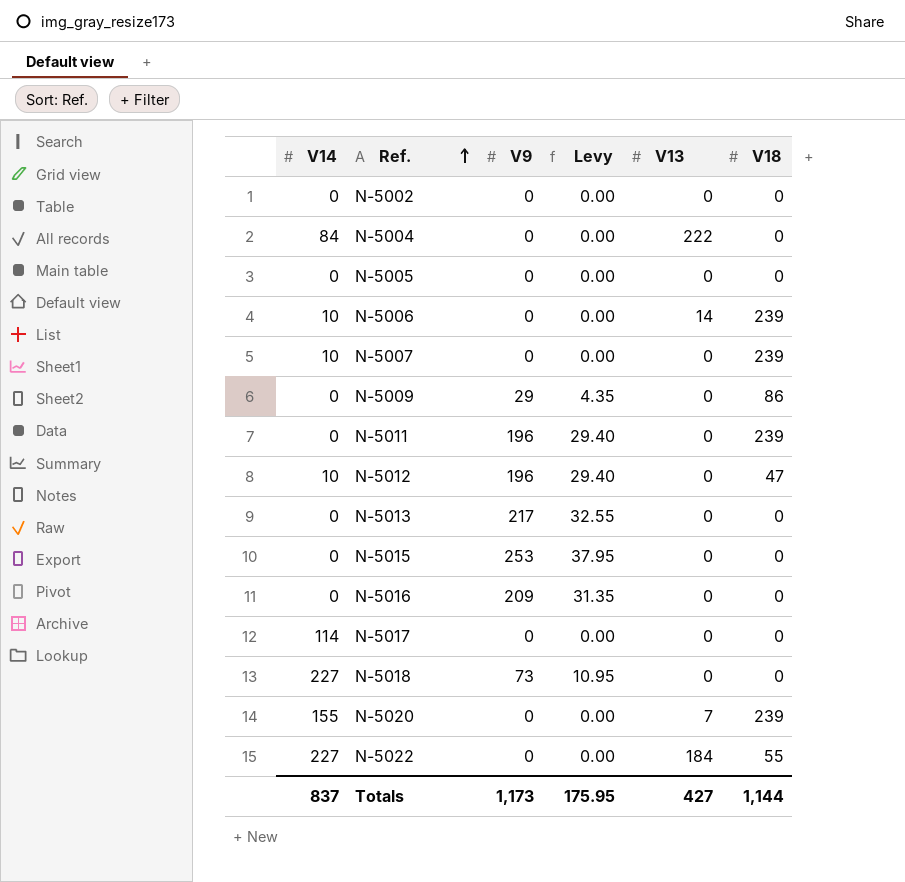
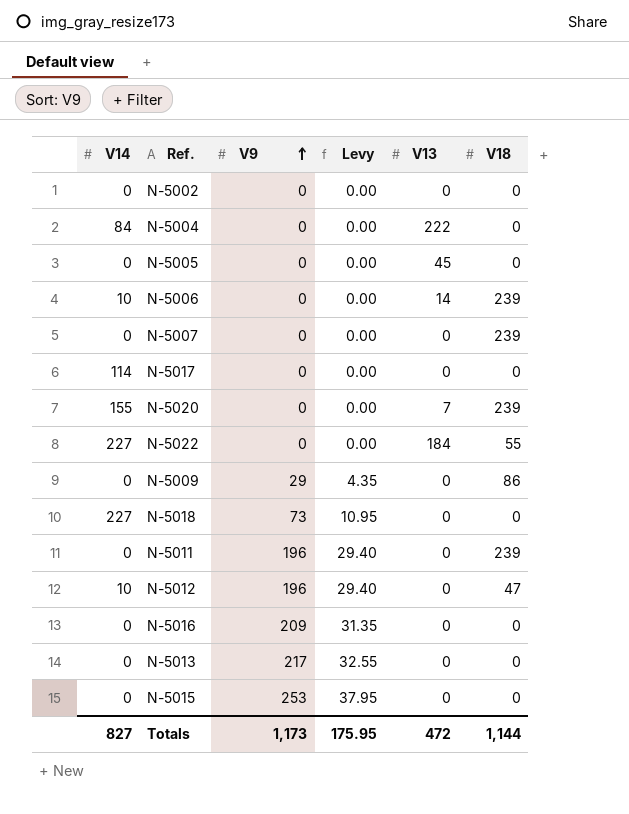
row order: Ref. ascending -> V9 ascending
N-5005 | V13: 0 -> 45
N-5007 | V14: 10 -> 0
Totals | V14: 837 -> 827
Totals | V13: 427 -> 472

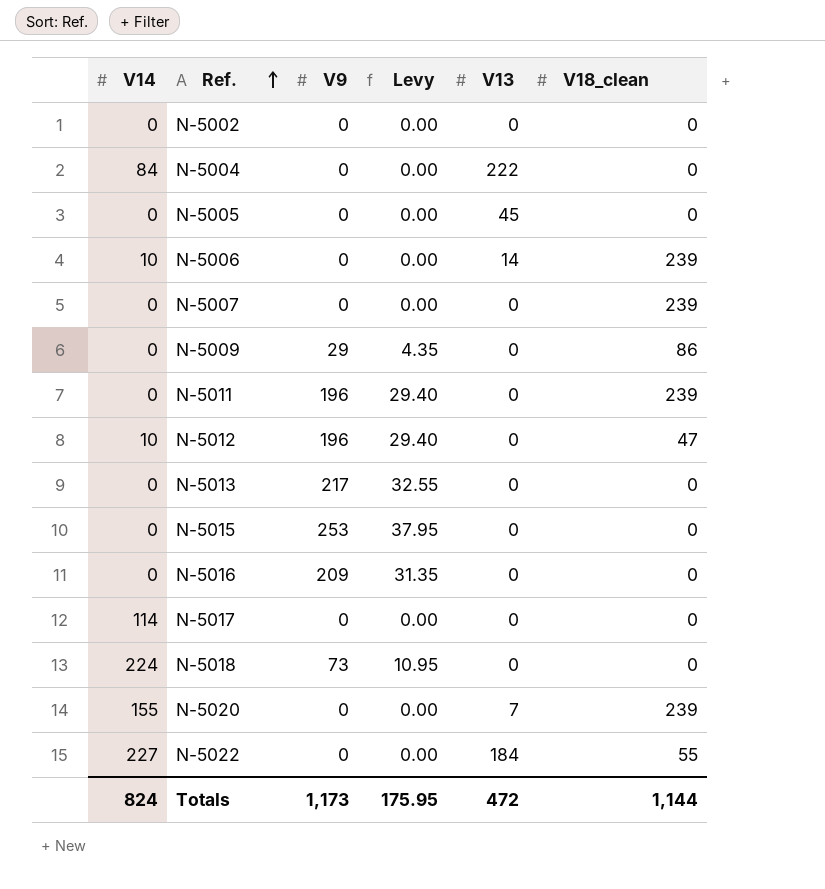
row order: V9 ascending -> Ref. ascending
column name: V18 -> V18_clean
N-5018 | V14: 227 -> 224
Totals | V14: 827 -> 824

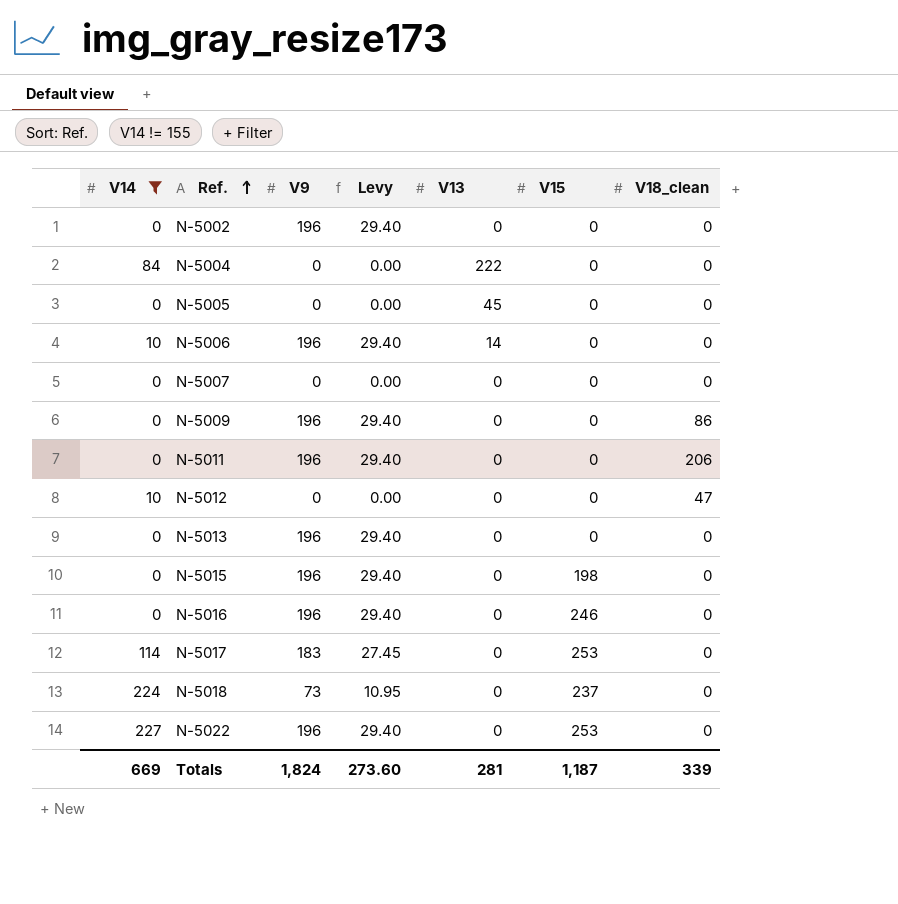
filter: none -> V14 != 155
column V15 | position: none -> 6
N-5002 | V9: 0 -> 196
N-5002 | Levy: 0.00 -> 29.40
N-5006 | V9: 0 -> 196
N-5006 | Levy: 0.00 -> 29.40
N-5006 | V18_clean: 239 -> 0
N-5007 | V18_clean: 239 -> 0
N-5009 | V9: 29 -> 196
N-5009 | Levy: 4.35 -> 29.40
N-5011 | V18_clean: 239 -> 206
N-5012 | V9: 196 -> 0
N-5012 | Levy: 29.40 -> 0.00
N-5013 | V9: 217 -> 196
N-5013 | Levy: 32.55 -> 29.40
N-5015 | V9: 253 -> 196
N-5015 | Levy: 37.95 -> 29.40
N-5016 | V9: 209 -> 196
N-5016 | Levy: 31.35 -> 29.40
N-5017 | V9: 0 -> 183
N-5017 | Levy: 0.00 -> 27.45
N-5022 | V9: 0 -> 196
N-5022 | Levy: 0.00 -> 29.40
N-5022 | V13: 184 -> 0
N-5022 | V18_clean: 55 -> 0
Totals | V14: 824 -> 669
Totals | V9: 1,173 -> 1,824
Totals | Levy: 175.95 -> 273.60
Totals | V13: 472 -> 281
Totals | V18_clean: 1,144 -> 339

